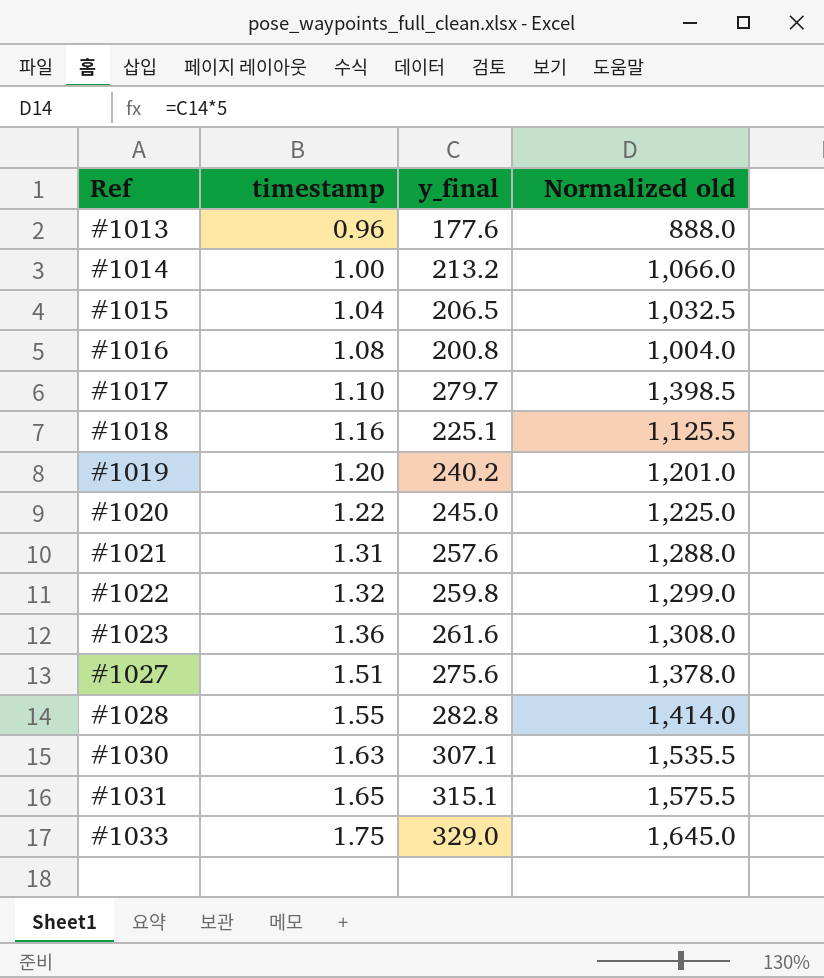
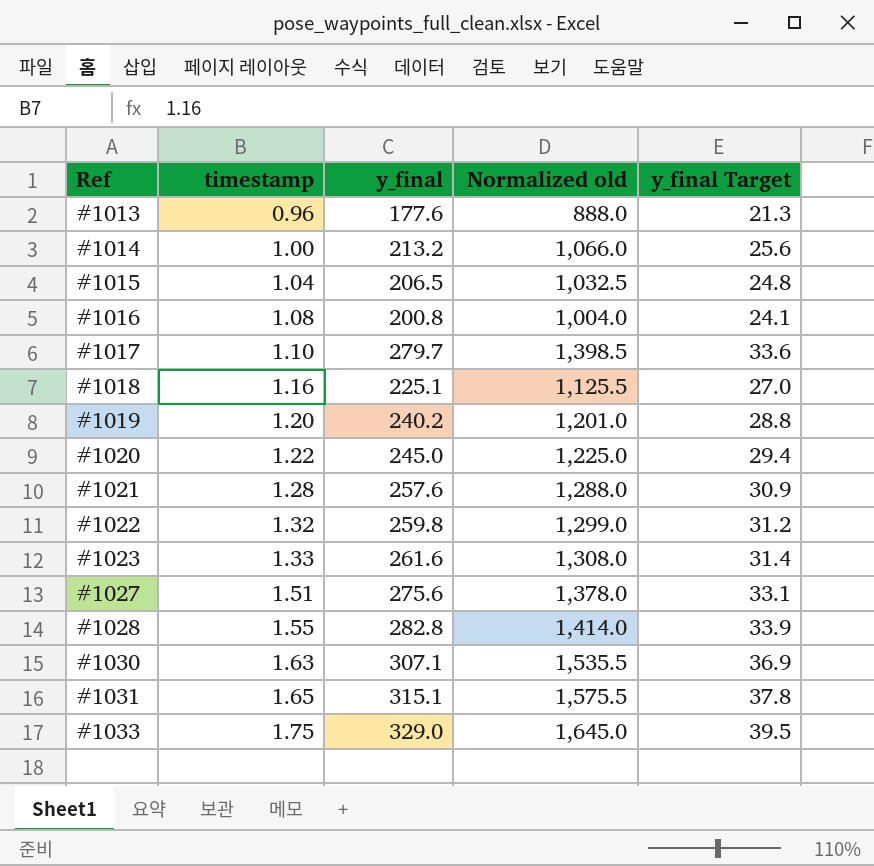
column y_final Target | formula: none -> [y_final] * 0.12
#1021 | timestamp: 1.31 -> 1.28
#1023 | timestamp: 1.36 -> 1.33

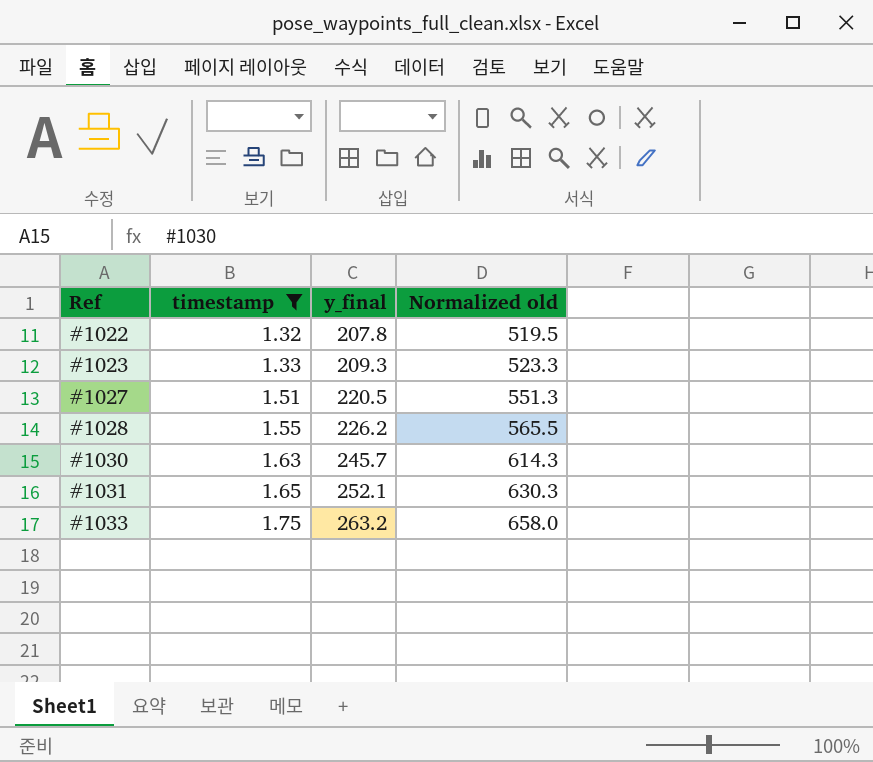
filter: none -> timestamp >= 1.32
column y_final Target | formula: [y_final] * 0.12 -> none
column Normalized old | formula: [y_final] * 5 -> [y_final] * 2.5
#1022 | y_final: 259.8 -> 207.8
#1023 | y_final: 261.6 -> 209.3
#1027 | y_final: 275.6 -> 220.5
#1028 | y_final: 282.8 -> 226.2
#1030 | y_final: 307.1 -> 245.7
#1031 | y_final: 315.1 -> 252.1
#1033 | y_final: 329.0 -> 263.2

